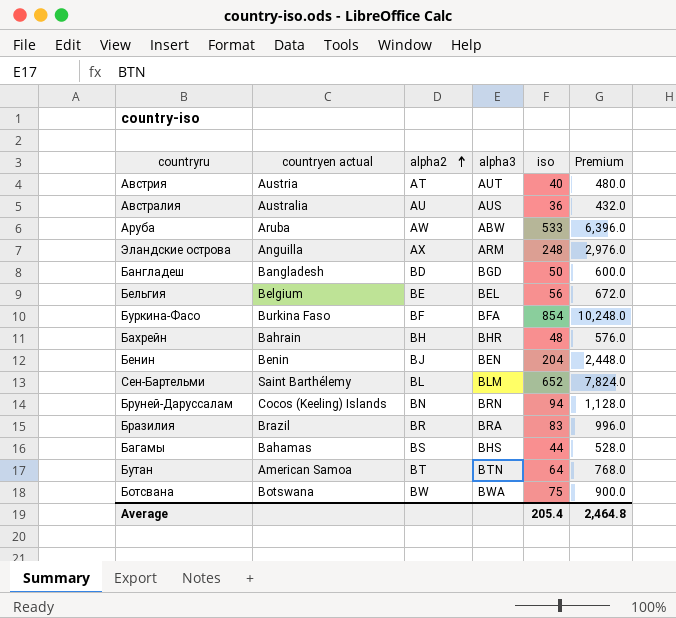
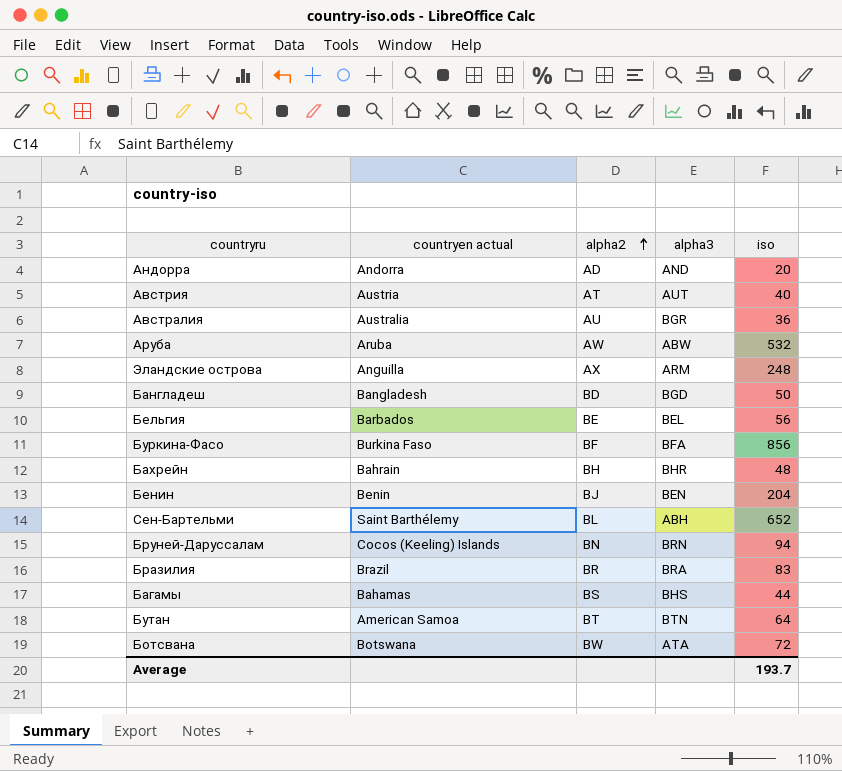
column Premium | formula: [iso] * 12 -> none
row Андорра: none -> Andorra | AD | AND | 20
Австралия | alpha3: AUS -> BGR
Аруба | iso: 533 -> 532
Бельгия | countryen actual: Belgium -> Barbados
Буркина-Фасо | iso: 854 -> 856
Сен-Бартельми | alpha3: BLM -> ABH
Ботсвана | alpha3: BWA -> ATA
Ботсвана | iso: 75 -> 72
Average | iso: 205.4 -> 193.7

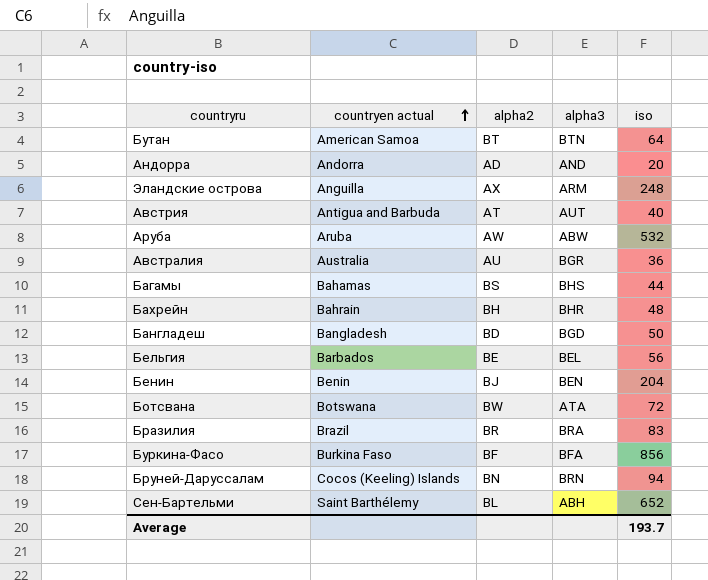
row order: alpha2 ascending -> countryen actual ascending
Австрия | countryen actual: Austria -> Antigua and Barbuda

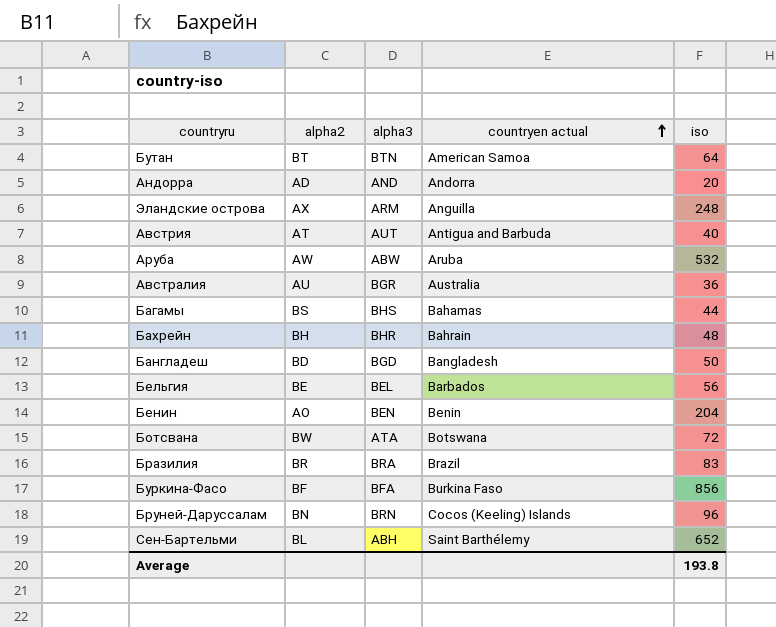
column countryen actual | position: 2 -> 4
Бенин | alpha2: BJ -> AO
Бруней-Даруссалам | iso: 94 -> 96
Average | iso: 193.7 -> 193.8

